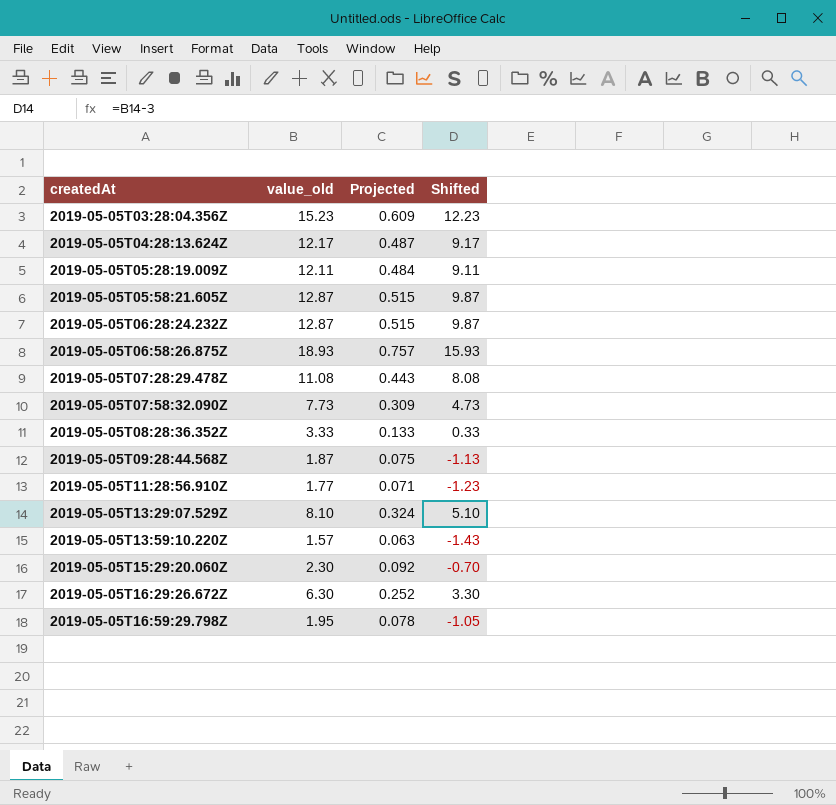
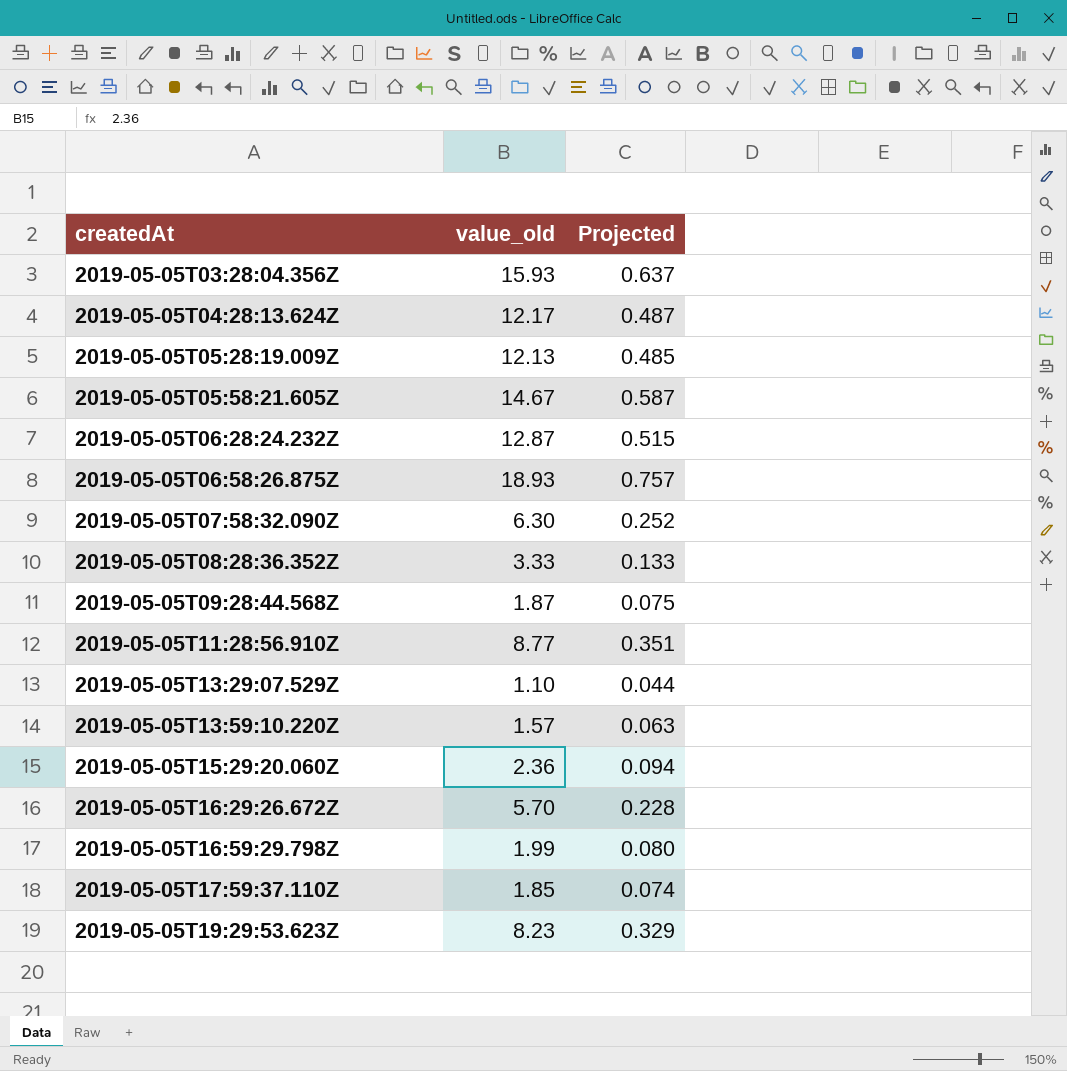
column Shifted | formula: [value_old] - 3 -> none
row 2019-05-05T07:28:29.478Z: 11.08 | 0.443 | 8.08 -> none
2019-05-05T03:28:04.356Z | value_old: 15.23 -> 15.93
2019-05-05T03:28:04.356Z | Projected: 0.609 -> 0.637
2019-05-05T05:28:19.009Z | value_old: 12.11 -> 12.13
2019-05-05T05:28:19.009Z | Projected: 0.484 -> 0.485
2019-05-05T05:58:21.605Z | value_old: 12.87 -> 14.67
2019-05-05T05:58:21.605Z | Projected: 0.515 -> 0.587
2019-05-05T07:58:32.090Z | value_old: 7.73 -> 6.30
2019-05-05T07:58:32.090Z | Projected: 0.309 -> 0.252
2019-05-05T11:28:56.910Z | value_old: 1.77 -> 8.77
2019-05-05T11:28:56.910Z | Projected: 0.071 -> 0.351
2019-05-05T13:29:07.529Z | value_old: 8.10 -> 1.10
2019-05-05T13:29:07.529Z | Projected: 0.324 -> 0.044
2019-05-05T15:29:20.060Z | value_old: 2.30 -> 2.36
2019-05-05T15:29:20.060Z | Projected: 0.092 -> 0.094
2019-05-05T16:29:26.672Z | value_old: 6.30 -> 5.70
2019-05-05T16:29:26.672Z | Projected: 0.252 -> 0.228
2019-05-05T16:59:29.798Z | value_old: 1.95 -> 1.99
2019-05-05T16:59:29.798Z | Projected: 0.078 -> 0.080
row 2019-05-05T17:59:37.110Z: none -> 1.85 | 0.074
row 2019-05-05T19:29:53.623Z: none -> 8.23 | 0.329

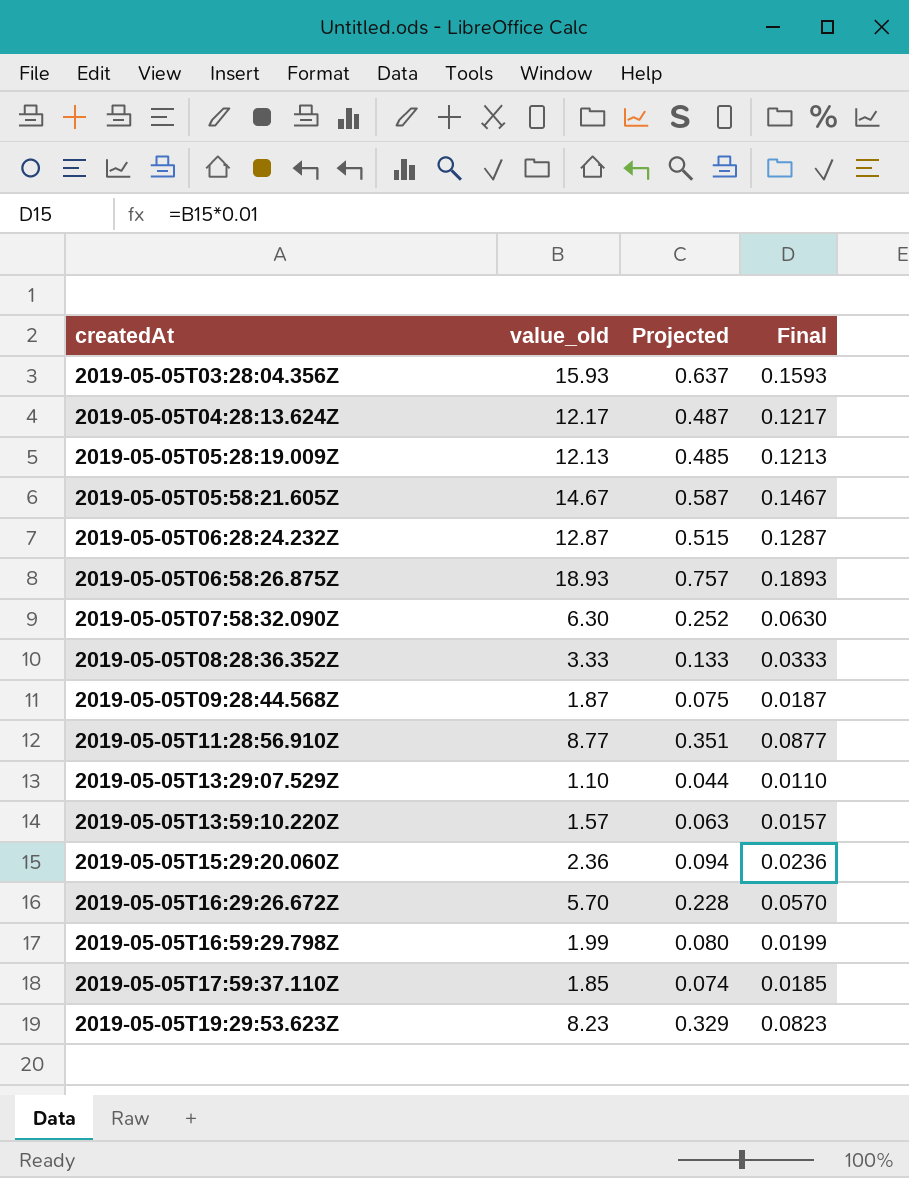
column Final | formula: none -> [value_old] * 0.01

